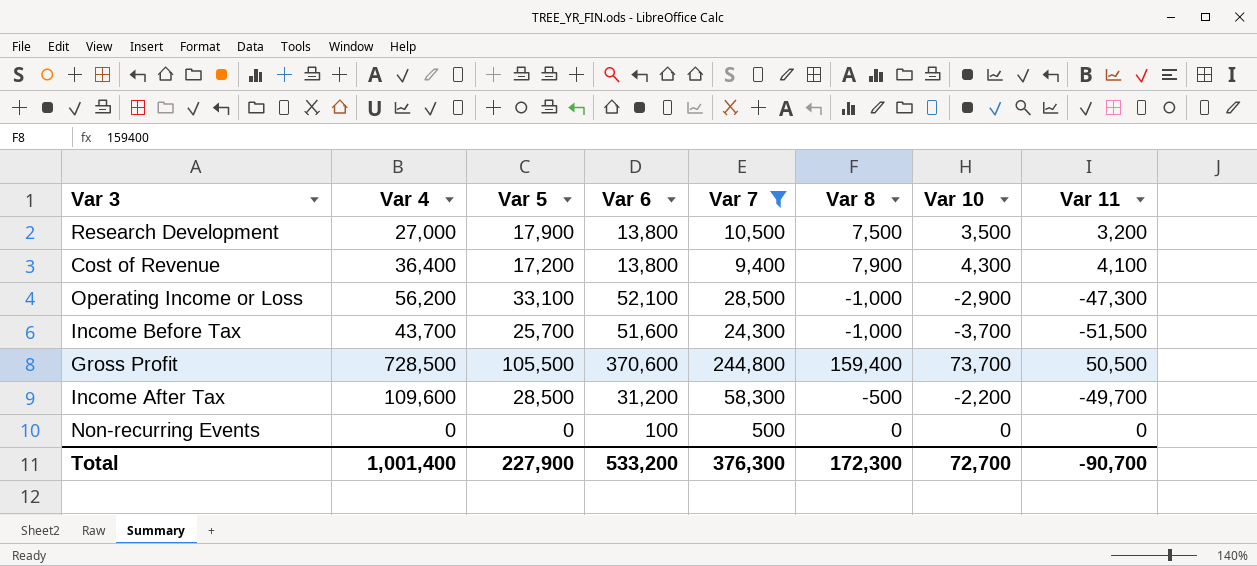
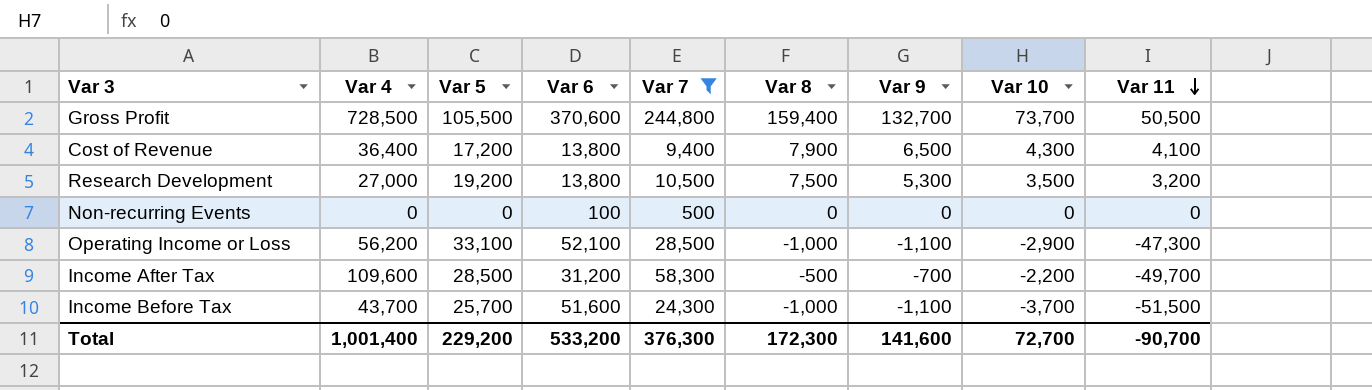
row order: none -> Var 11 descending
column Var 9 | position: none -> 7
Research Development | Var 5: 17,900 -> 19,200
Total | Var 5: 227,900 -> 229,200

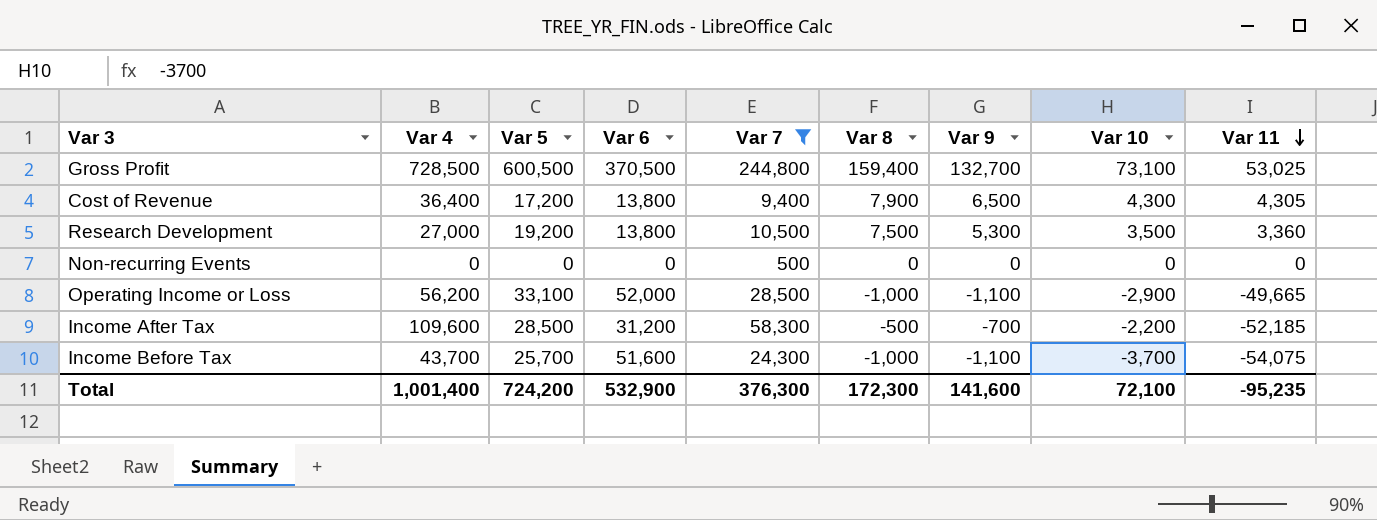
Gross Profit | Var 5: 105,500 -> 600,500
Gross Profit | Var 6: 370,600 -> 370,500
Gross Profit | Var 10: 73,700 -> 73,100
Gross Profit | Var 11: 50,500 -> 53,025
Cost of Revenue | Var 11: 4,100 -> 4,305
Research Development | Var 11: 3,200 -> 3,360
Non-recurring Events | Var 6: 100 -> 0
Operating Income or Loss | Var 6: 52,100 -> 52,000
Operating Income or Loss | Var 11: -47,300 -> -49,665
Income After Tax | Var 11: -49,700 -> -52,185
Income Before Tax | Var 11: -51,500 -> -54,075
Total | Var 5: 229,200 -> 724,200
Total | Var 6: 533,200 -> 532,900
Total | Var 10: 72,700 -> 72,100
Total | Var 11: -90,700 -> -95,235

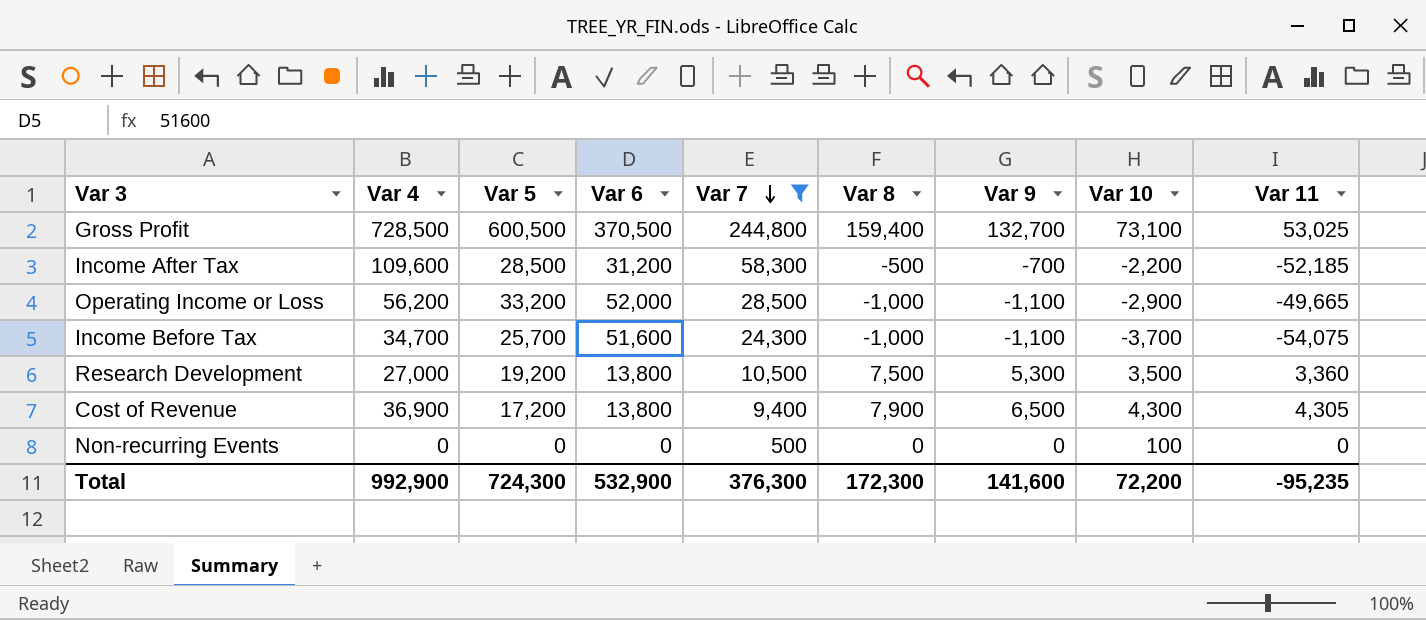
row order: Var 11 descending -> Var 7 descending
Operating Income or Loss | Var 5: 33,100 -> 33,200
Income Before Tax | Var 4: 43,700 -> 34,700
Cost of Revenue | Var 4: 36,400 -> 36,900
Non-recurring Events | Var 10: 0 -> 100
Total | Var 4: 1,001,400 -> 992,900
Total | Var 5: 724,200 -> 724,300
Total | Var 10: 72,100 -> 72,200

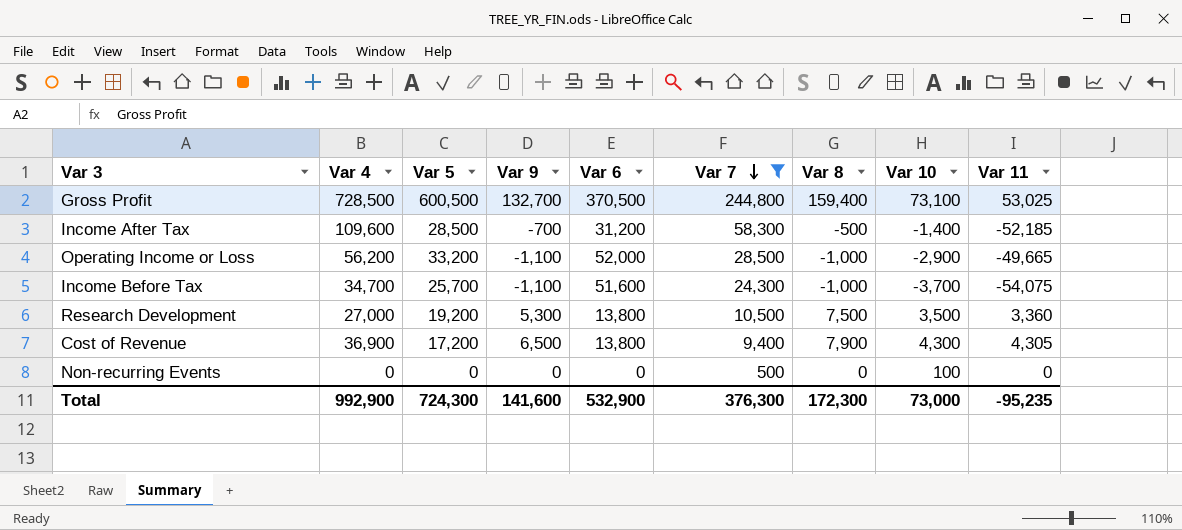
column Var 9 | position: 7 -> 4
Income After Tax | Var 10: -2,200 -> -1,400
Total | Var 10: 72,200 -> 73,000

